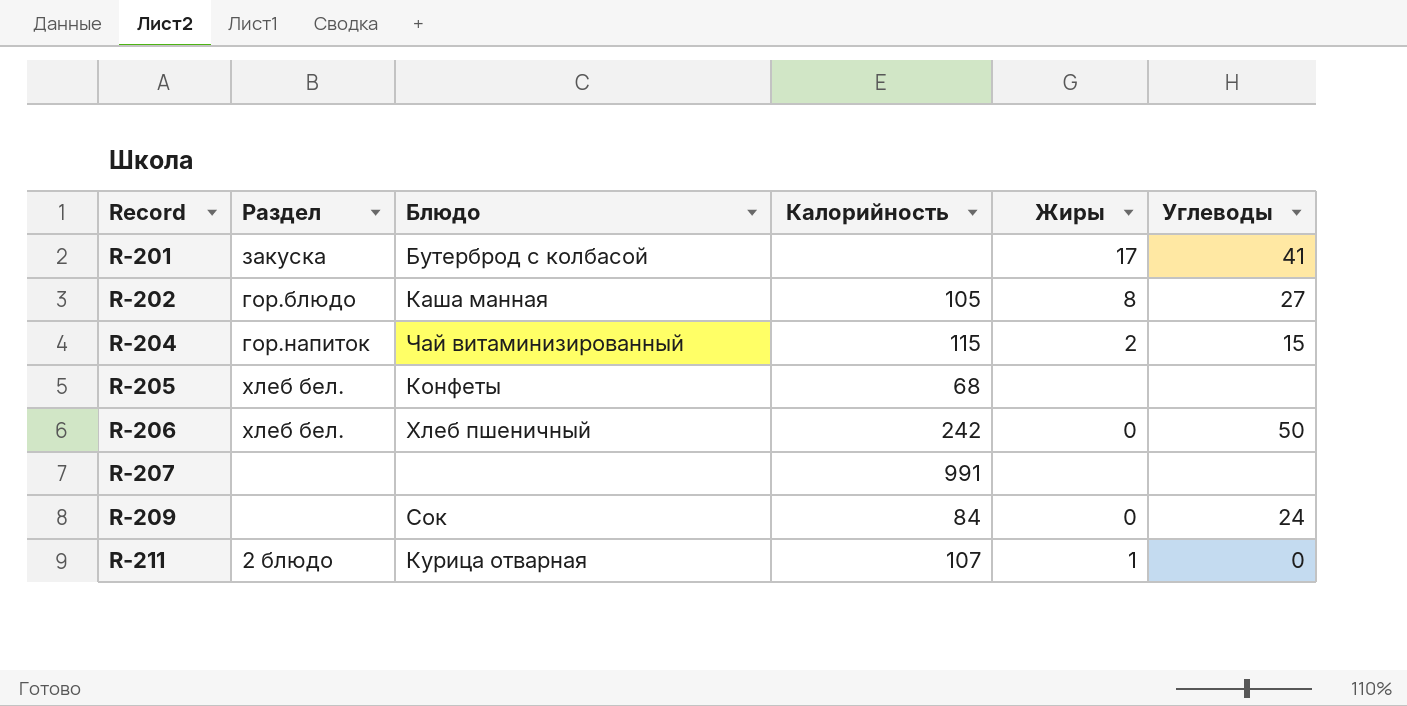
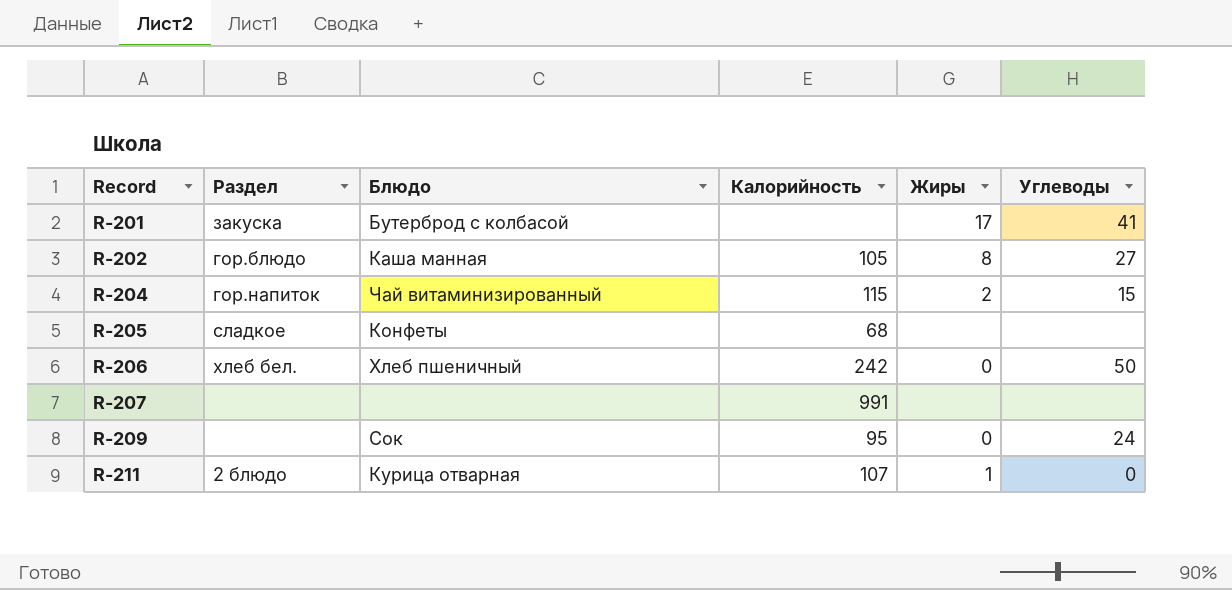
R-205 | Раздел: хлеб бел. -> сладкое
R-209 | Калорийность: 84 -> 95

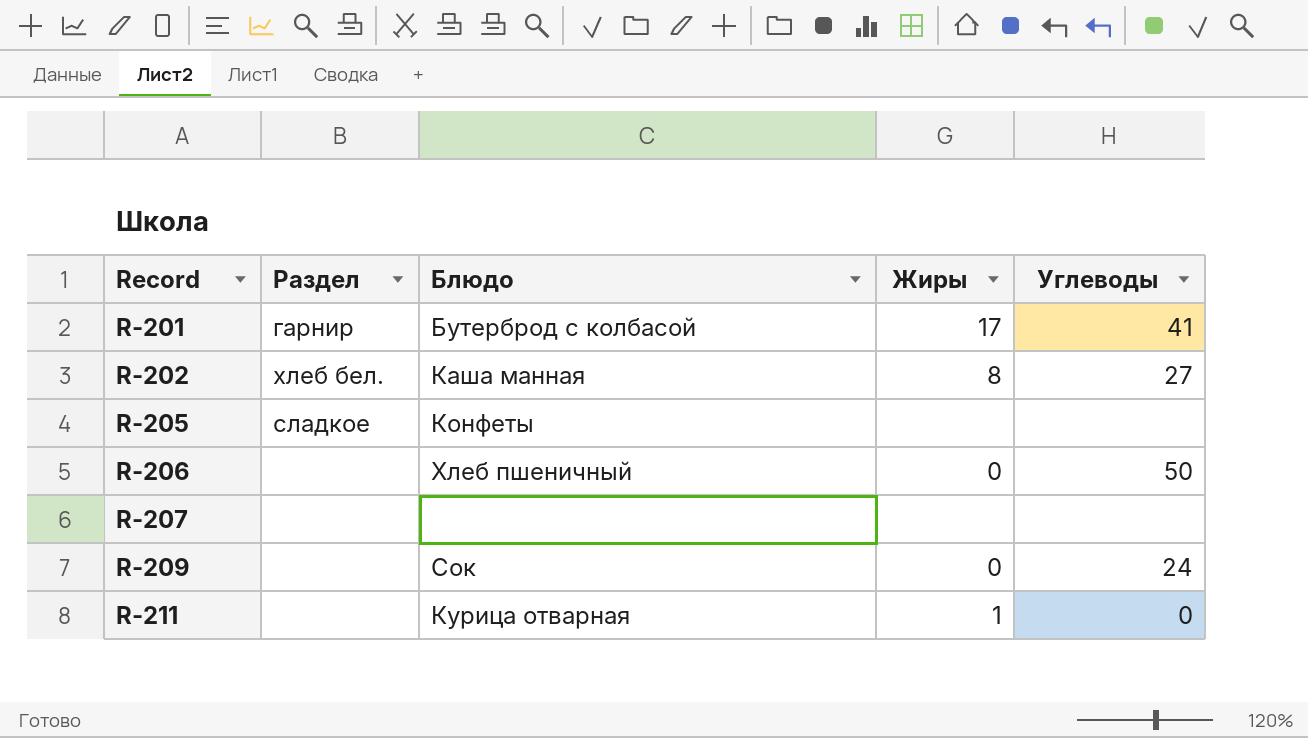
column Калорийность | position: 4 -> none
row R-204: гор.напиток | Чай витаминизированный | 115 | 2 | 15 -> none
R-201 | Раздел: закуска -> гарнир
R-202 | Раздел: гор.блюдо -> хлеб бел.
R-206 | Раздел: хлеб бел. -> none
R-211 | Раздел: 2 блюдо -> none

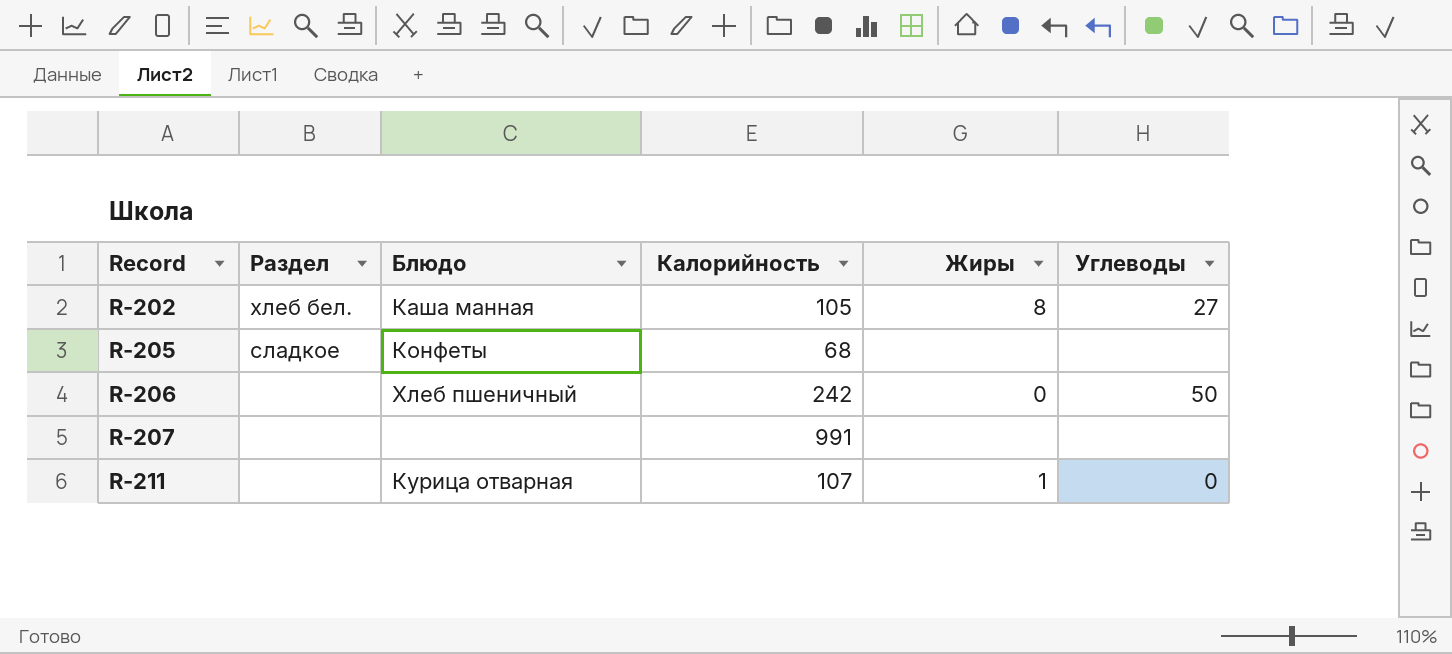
column Калорийность | position: none -> 4
row R-201: гарнир | Бутерброд с колбасой | 17 | 41 -> none
row R-209: none | Сок | 0 | 24 -> none

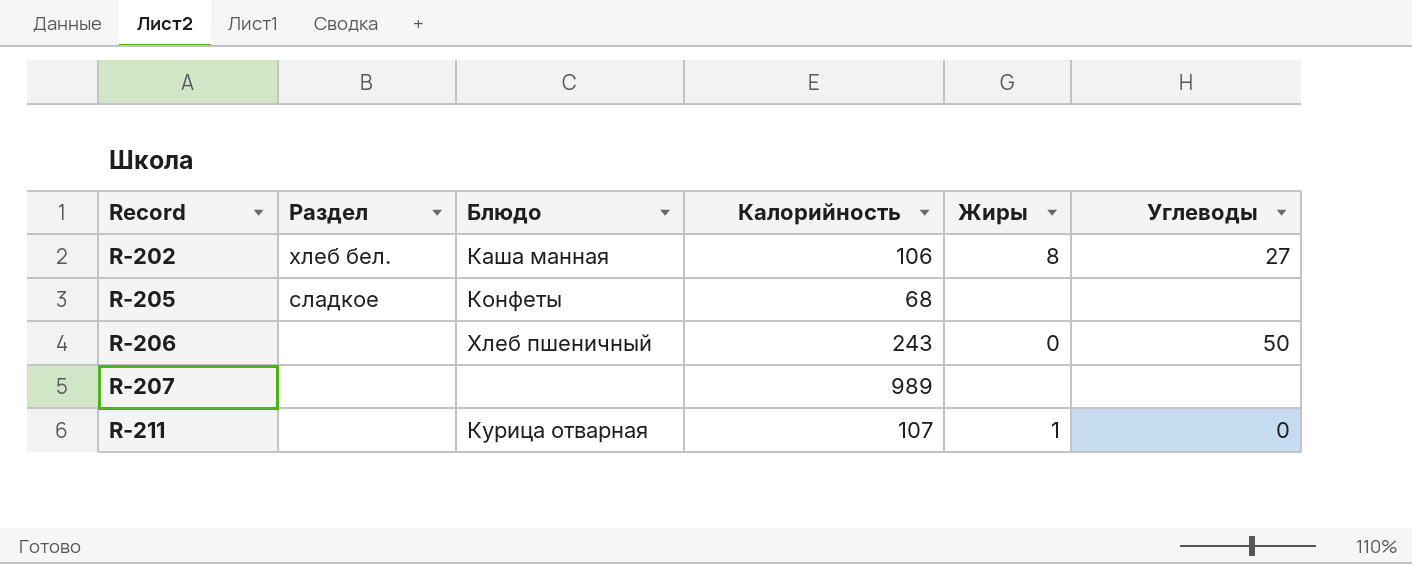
R-202 | Калорийность: 105 -> 106
R-206 | Калорийность: 242 -> 243
R-207 | Калорийность: 991 -> 989

